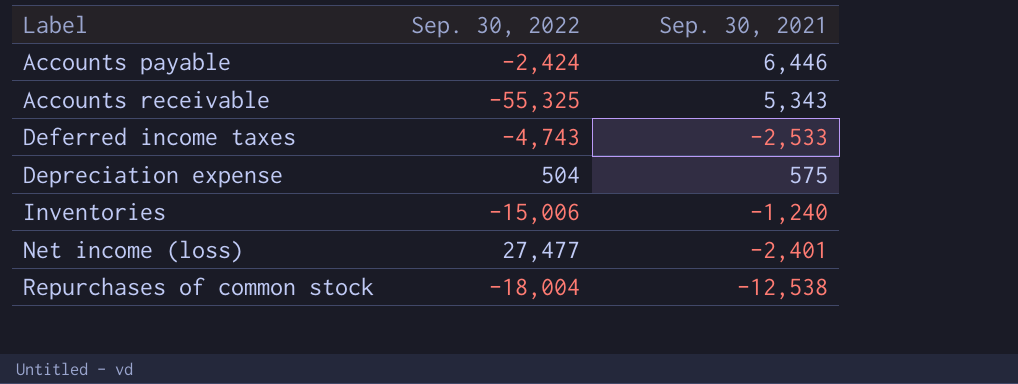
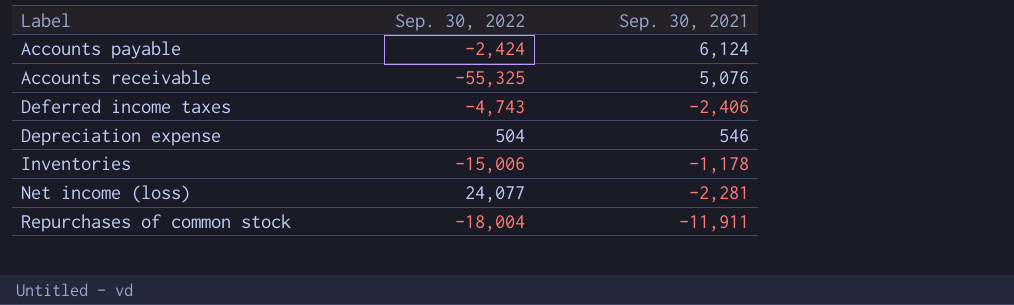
Accounts payable | Sep. 30, 2021: 6,446 -> 6,124
Accounts receivable | Sep. 30, 2021: 5,343 -> 5,076
Deferred income taxes | Sep. 30, 2021: -2,533 -> -2,406
Depreciation expense | Sep. 30, 2021: 575 -> 546
Inventories | Sep. 30, 2021: -1,240 -> -1,178
Net income (loss) | Sep. 30, 2022: 27,477 -> 24,077
Net income (loss) | Sep. 30, 2021: -2,401 -> -2,281
Repurchases of common stock | Sep. 30, 2021: -12,538 -> -11,911

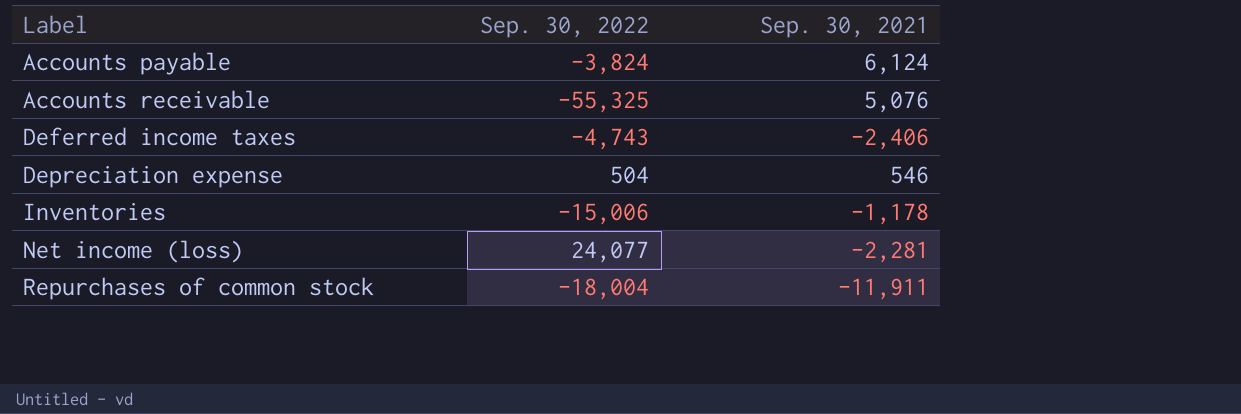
Accounts payable | Sep. 30, 2022: -2,424 -> -3,824

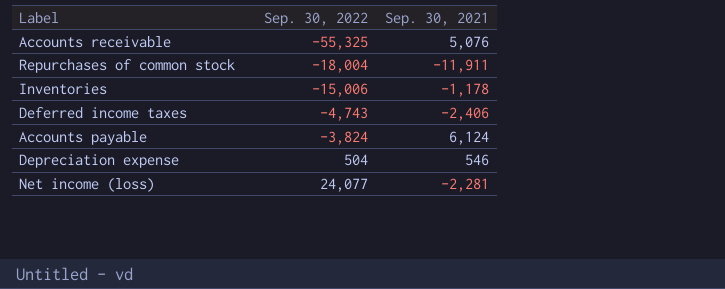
row order: Label ascending -> Sep. 30, 2022 ascending

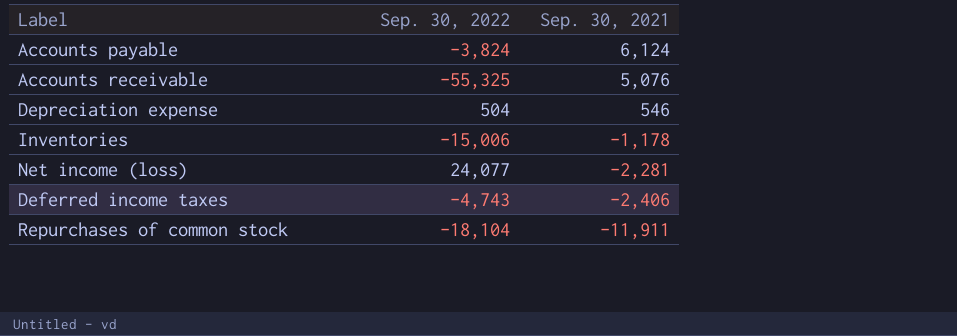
row order: Sep. 30, 2022 ascending -> Sep. 30, 2021 descending
Repurchases of common stock | Sep. 30, 2022: -18,004 -> -18,104

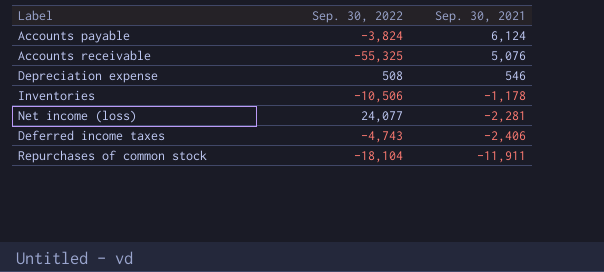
Depreciation expense | Sep. 30, 2022: 504 -> 508
Inventories | Sep. 30, 2022: -15,006 -> -10,506

